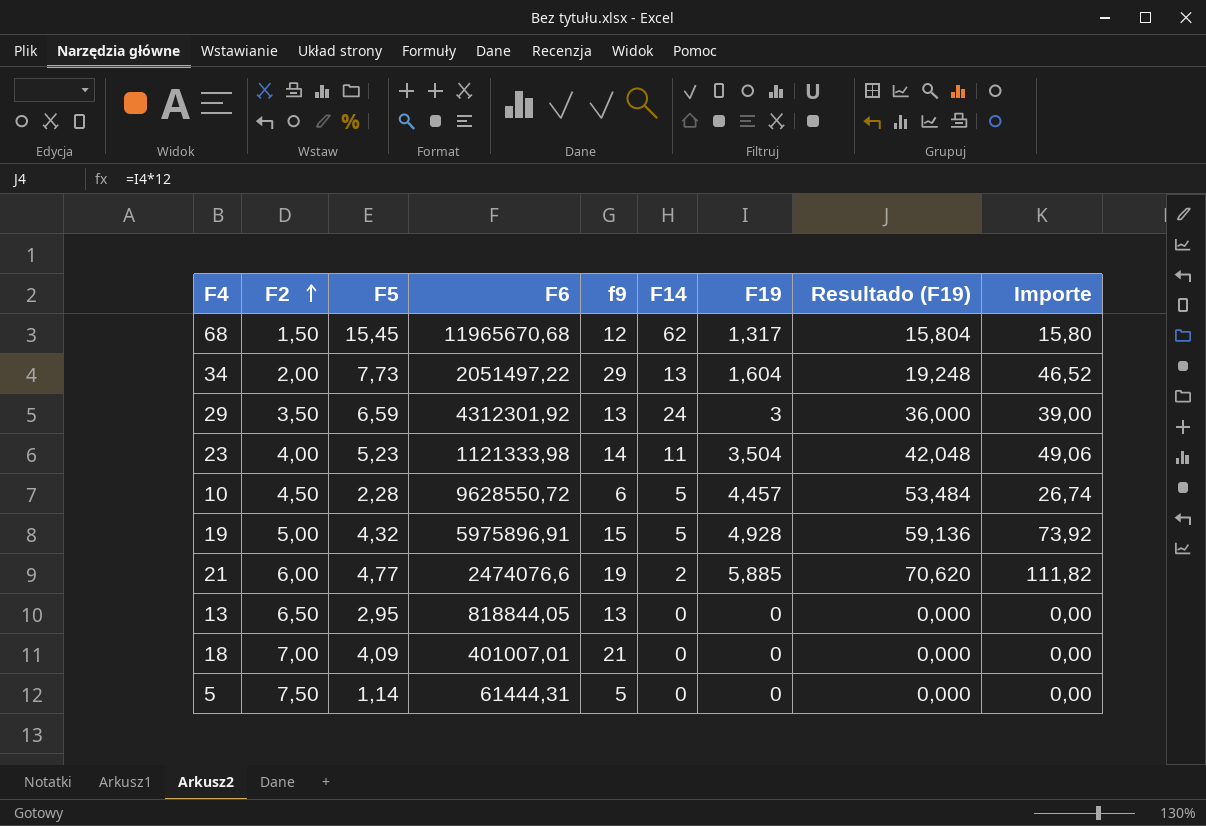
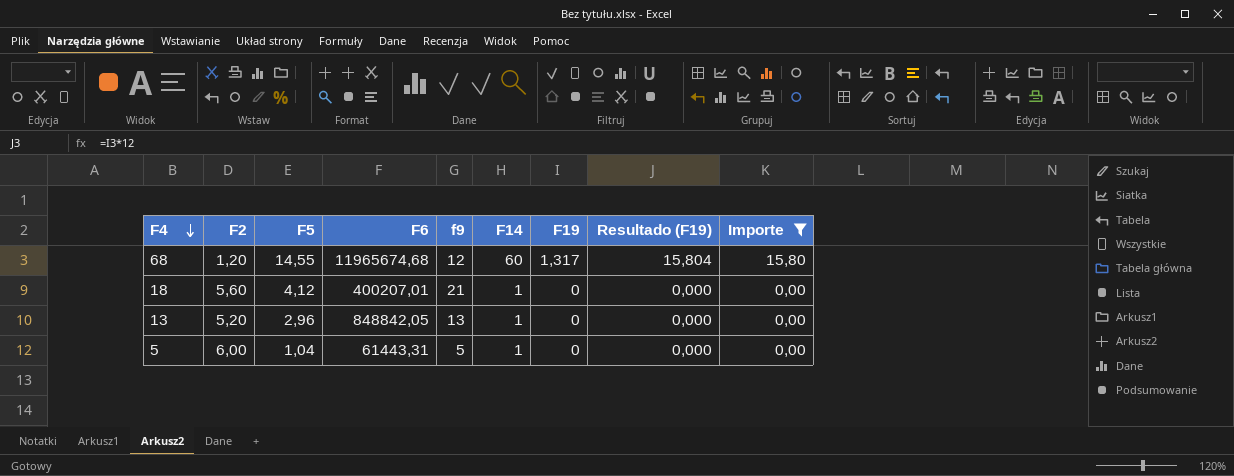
filter: none -> Importe <= 15,80
row order: F2 ascending -> F4 descending
68 | F2: 1,50 -> 1,20
68 | F5: 15,45 -> 14,55
68 | F6: 11965670,68 -> 11965674,68
68 | F14: 62 -> 60
18 | F2: 7,00 -> 5,60
18 | F5: 4,09 -> 4,12
18 | F6: 401007,01 -> 400207,01
18 | F14: 0 -> 1
13 | F2: 6,50 -> 5,20
13 | F5: 2,95 -> 2,96
13 | F6: 818844,05 -> 848842,05
13 | F14: 0 -> 1
5 | F2: 7,50 -> 6,00
5 | F5: 1,14 -> 1,04
5 | F6: 61444,31 -> 61443,31
5 | F14: 0 -> 1

